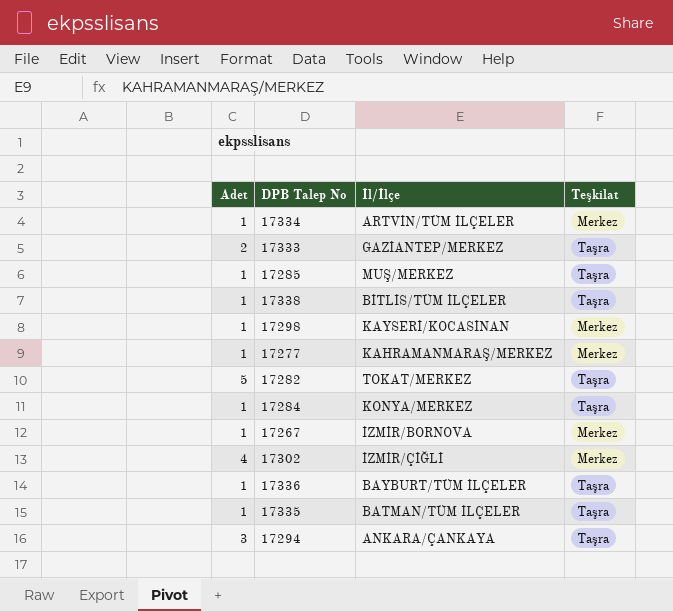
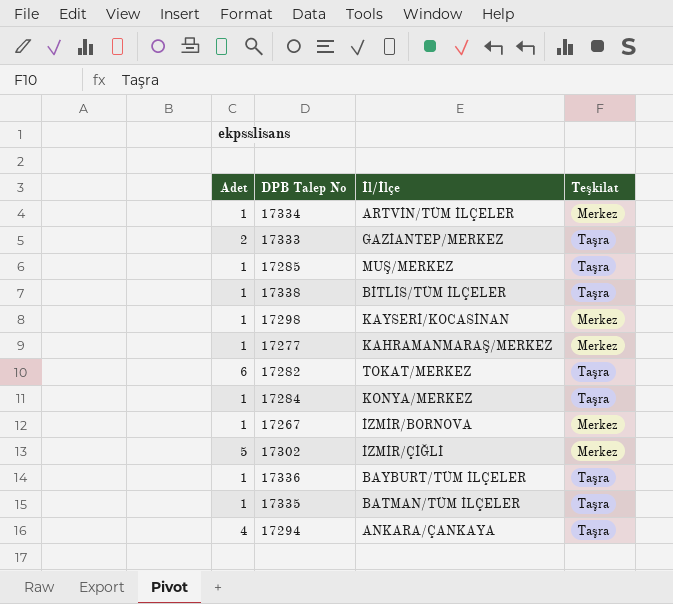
17282 | Adet: 5 -> 6
17302 | Adet: 4 -> 5
17294 | Adet: 3 -> 4

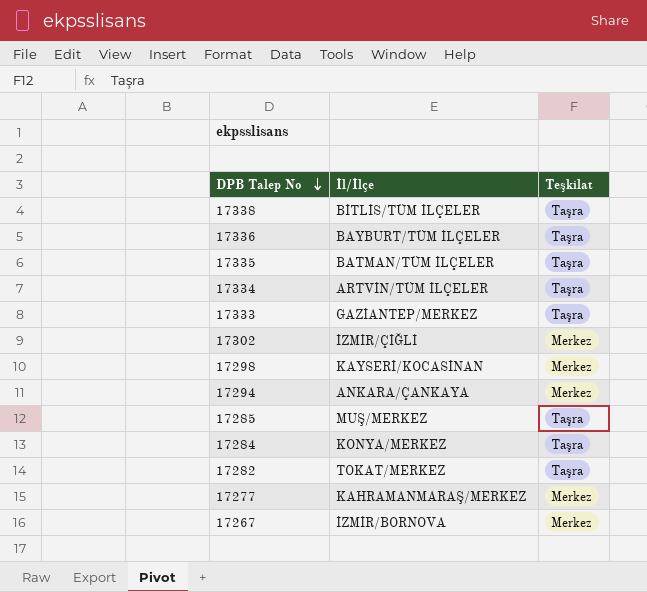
row order: none -> DPB Talep No descending
column Adet | position: 1 -> none
17334 | Teşkilat: Merkez -> Taşra
17294 | Teşkilat: Taşra -> Merkez

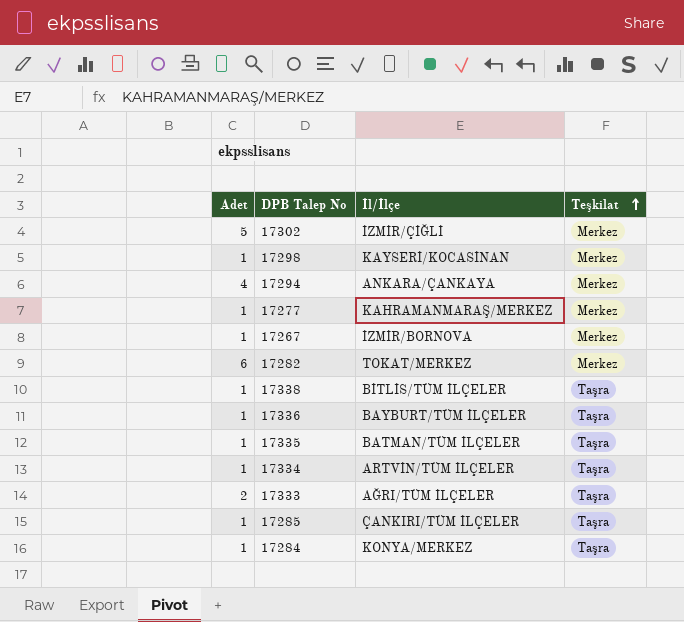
row order: DPB Talep No descending -> Teşkilat ascending
column Adet | position: none -> 1
17282 | Teşkilat: Taşra -> Merkez
17333 | İl/İlçe: GAZİANTEP/MERKEZ -> AĞRI/TÜM İLÇELER
17285 | İl/İlçe: MUŞ/MERKEZ -> ÇANKIRI/TÜM İLÇELER

